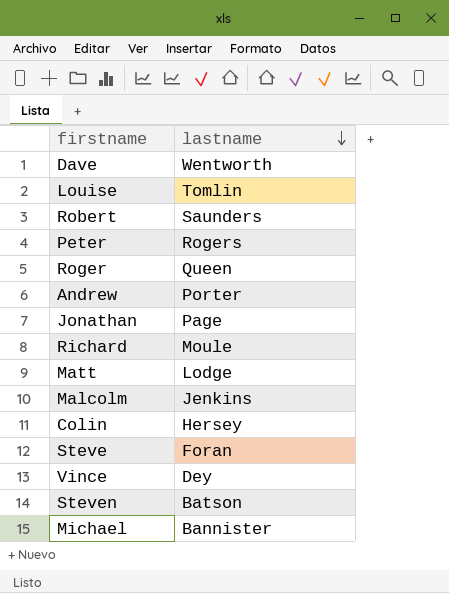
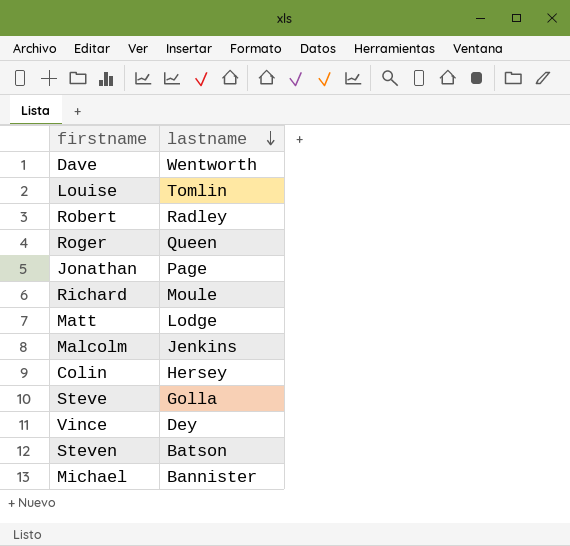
row Peter: Rogers -> none
row Andrew: Porter -> none
Robert | lastname: Saunders -> Radley
Steve | lastname: Foran -> Golla

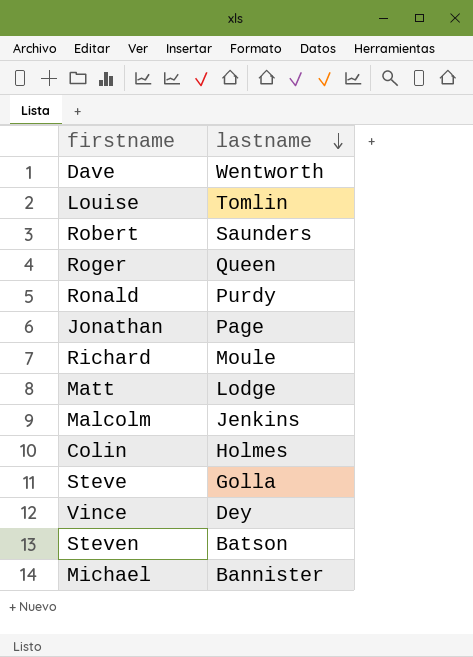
Robert | lastname: Radley -> Saunders
row Ronald: none -> Purdy
Colin | lastname: Hersey -> Holmes

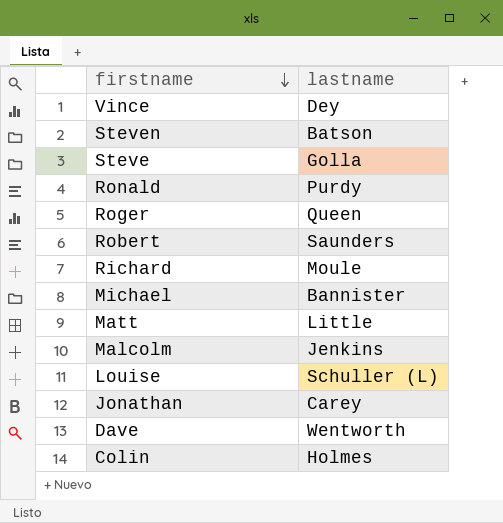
row order: lastname descending -> firstname descending
Matt | lastname: Lodge -> Little
Louise | lastname: Tomlin -> Schuller (L)
Jonathan | lastname: Page -> Carey

